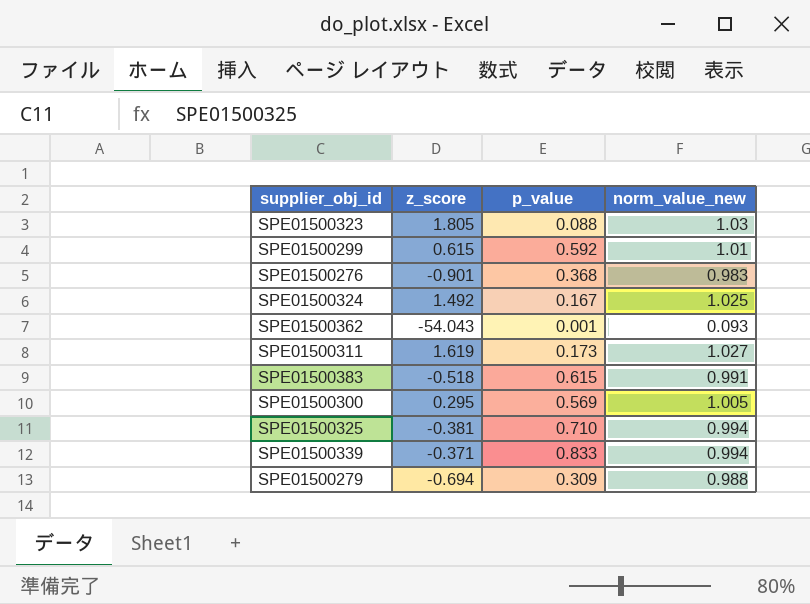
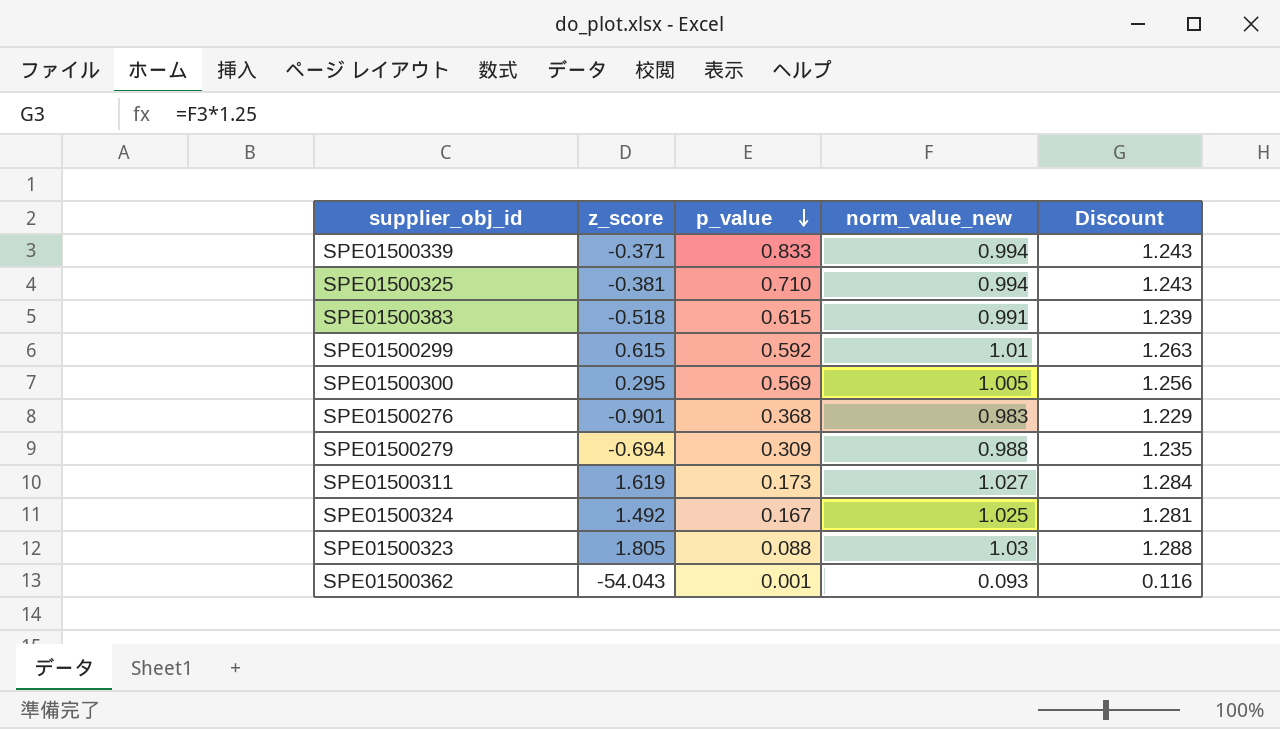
row order: none -> p_value descending
column Discount | formula: none -> [norm_value_new] * 1.25

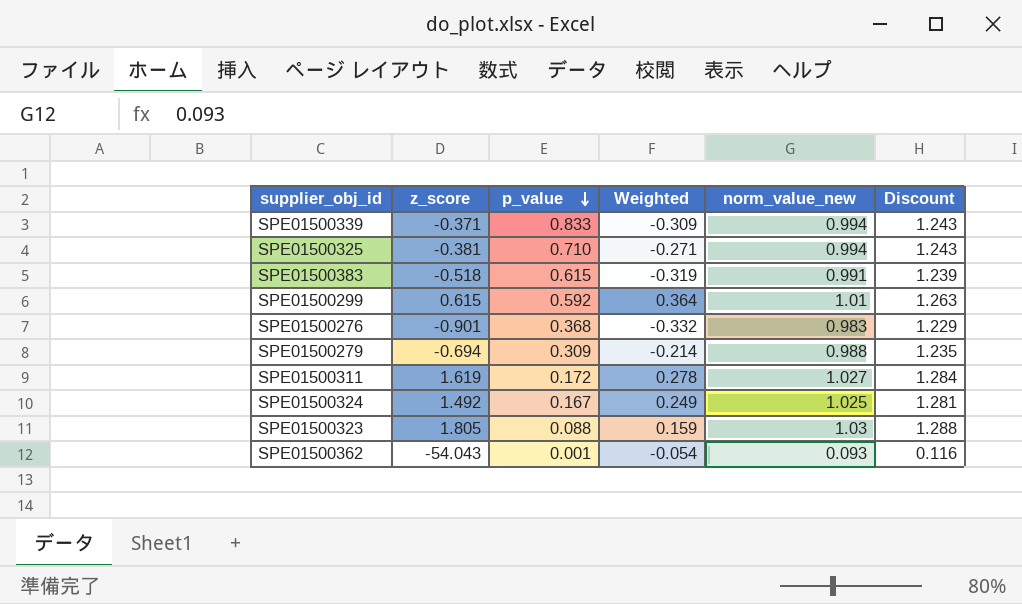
column Weighted | formula: none -> [z_score] * [p_value]
row SPE01500300: 0.295 | 0.569 | 1.005 | 1.256 -> none
SPE01500311 | p_value: 0.173 -> 0.172

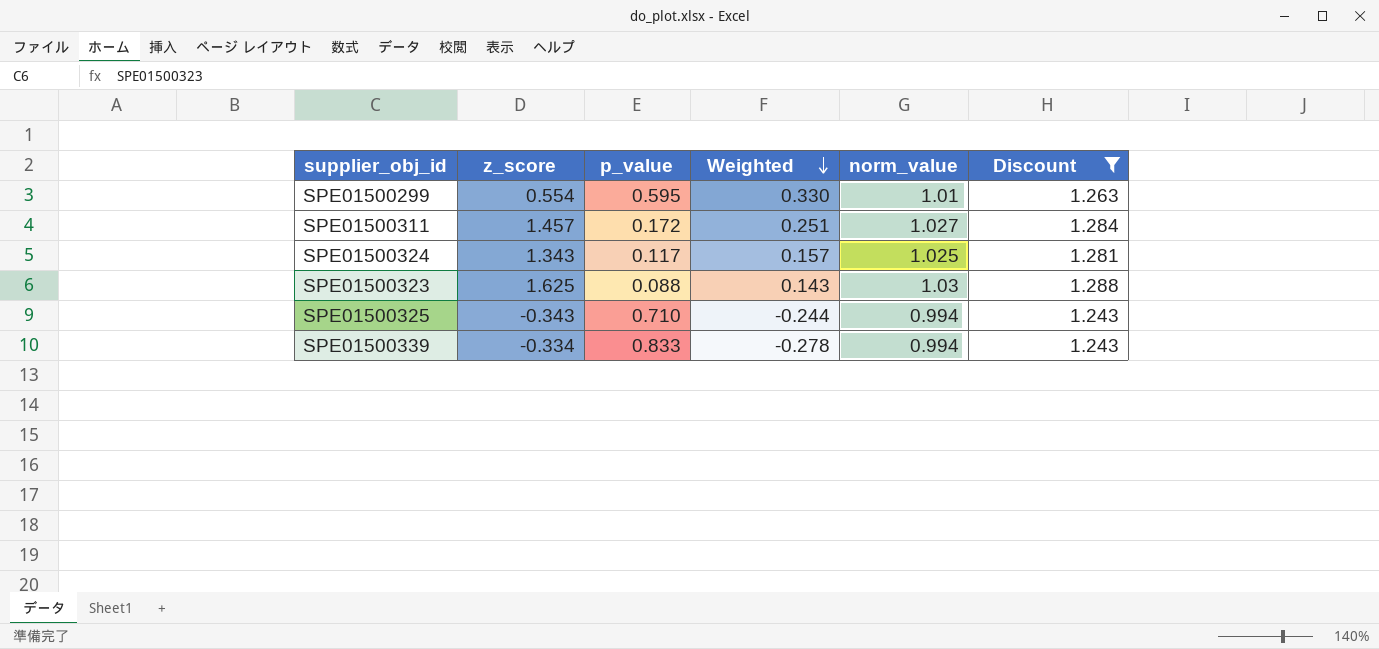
filter: none -> Discount >= 1.243
row order: p_value descending -> Weighted descending
column name: norm_value_new -> norm_value
SPE01500299 | z_score: 0.615 -> 0.554
SPE01500299 | p_value: 0.592 -> 0.595
SPE01500299 | Weighted: 0.364 -> 0.330
SPE01500311 | z_score: 1.619 -> 1.457
SPE01500311 | Weighted: 0.278 -> 0.251
SPE01500324 | z_score: 1.492 -> 1.343
SPE01500324 | p_value: 0.167 -> 0.117
SPE01500324 | Weighted: 0.249 -> 0.157
SPE01500323 | z_score: 1.805 -> 1.625
SPE01500323 | Weighted: 0.159 -> 0.143
SPE01500325 | z_score: -0.381 -> -0.343
SPE01500325 | Weighted: -0.271 -> -0.244
SPE01500339 | z_score: -0.371 -> -0.334
SPE01500339 | Weighted: -0.309 -> -0.278

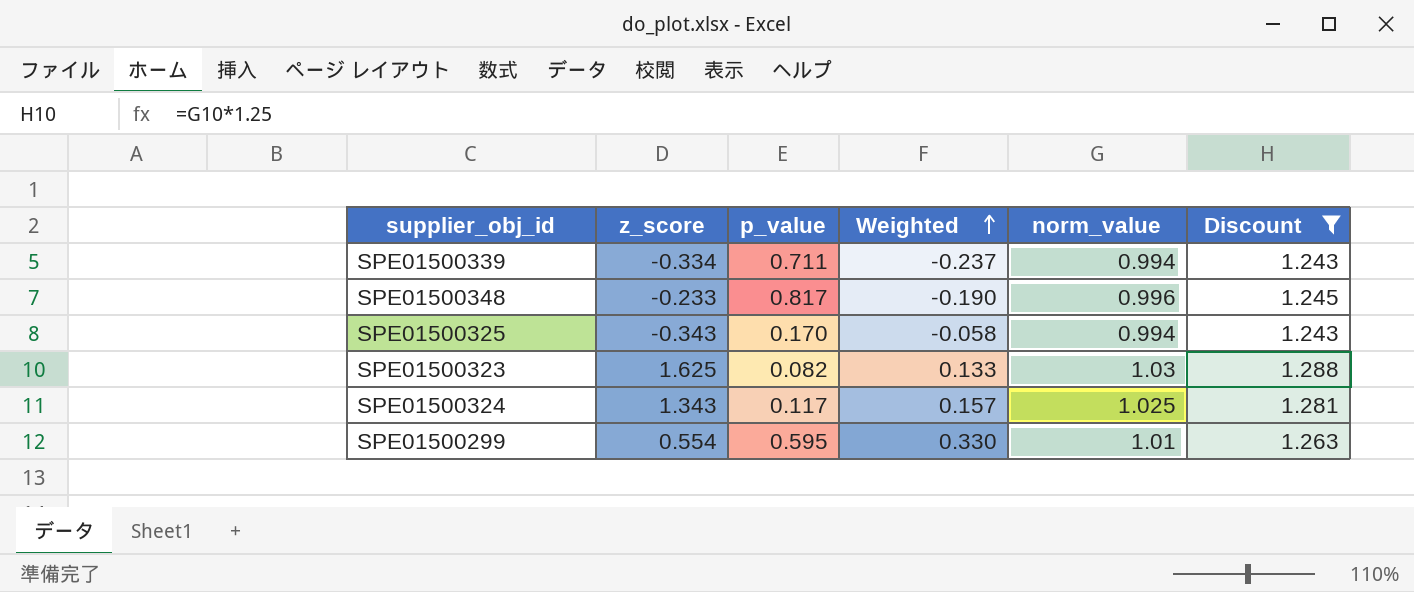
row order: Weighted descending -> Weighted ascending
row SPE01500311: 1.457 | 0.172 | 0.251 | 1.027 | 1.284 -> none
SPE01500339 | p_value: 0.833 -> 0.711
SPE01500339 | Weighted: -0.278 -> -0.237
row SPE01500348: none -> -0.233 | 0.817 | -0.190 | 0.996 | 1.245
SPE01500325 | p_value: 0.710 -> 0.170
SPE01500325 | Weighted: -0.244 -> -0.058
SPE01500323 | p_value: 0.088 -> 0.082
SPE01500323 | Weighted: 0.143 -> 0.133

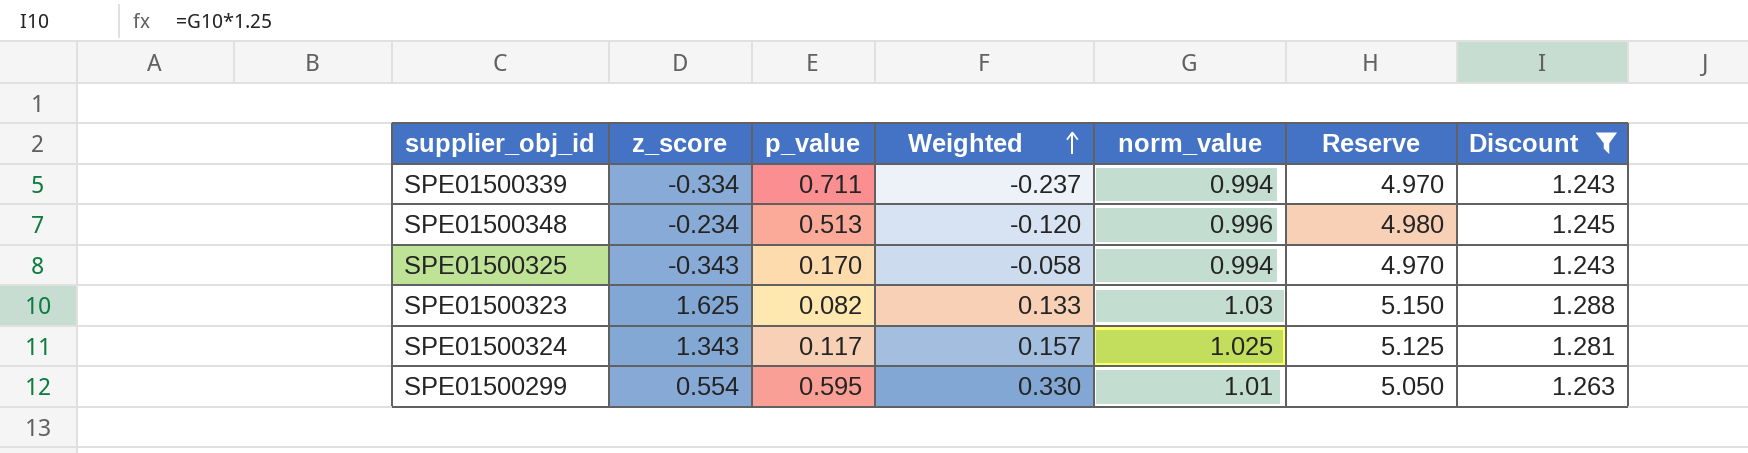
column Reserve | formula: none -> [norm_value] * 5
SPE01500348 | z_score: -0.233 -> -0.234
SPE01500348 | p_value: 0.817 -> 0.513
SPE01500348 | Weighted: -0.190 -> -0.120

